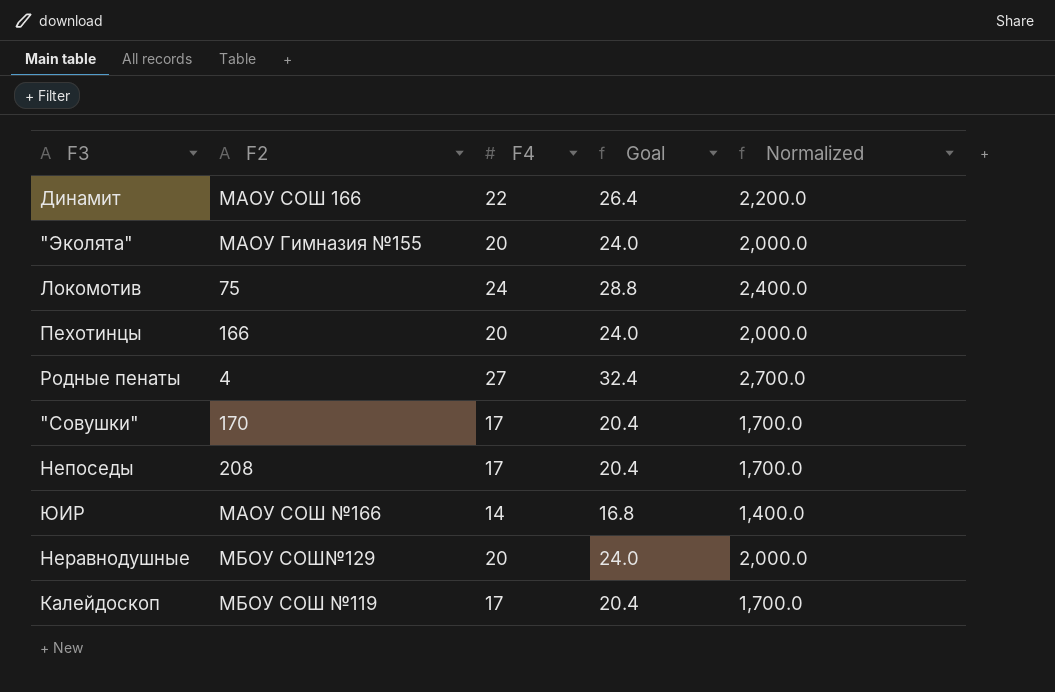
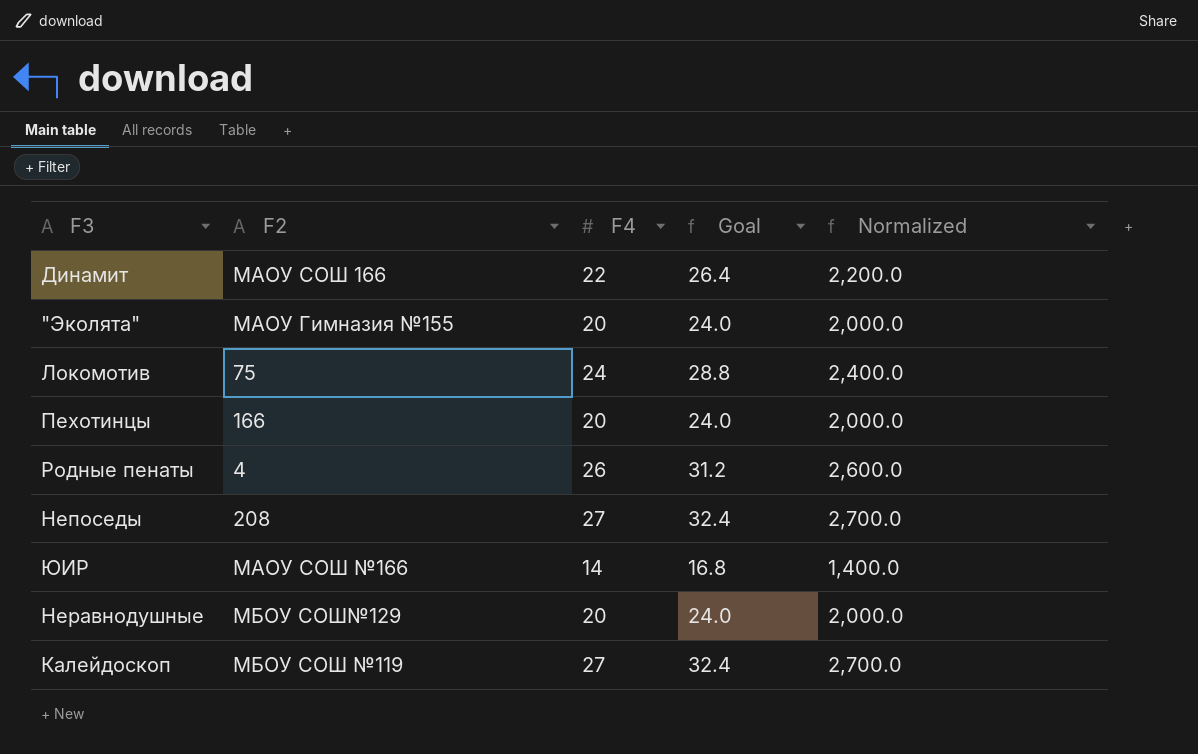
row "Совушки": 170 | 17 | 20.4 | 1,700.0 -> none
Родные пенаты | F4: 27 -> 26
Родные пенаты | Goal: 32.4 -> 31.2
Родные пенаты | Normalized: 2,700.0 -> 2,600.0
Непоседы | F4: 17 -> 27
Непоседы | Goal: 20.4 -> 32.4
Непоседы | Normalized: 1,700.0 -> 2,700.0
Калейдоскоп | F4: 17 -> 27
Калейдоскоп | Goal: 20.4 -> 32.4
Калейдоскоп | Normalized: 1,700.0 -> 2,700.0

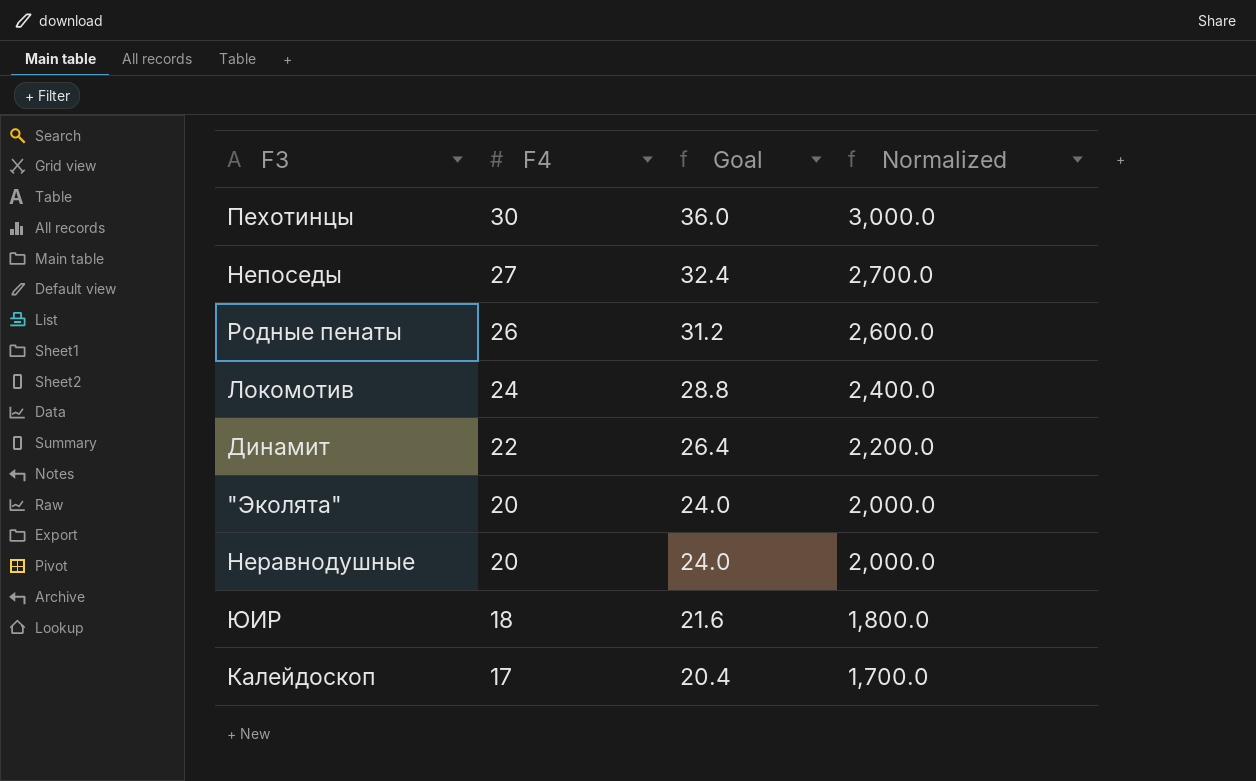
row order: none -> F4 descending
column F2 | position: 2 -> none
Пехотинцы | F4: 20 -> 30
Пехотинцы | Goal: 24.0 -> 36.0
Пехотинцы | Normalized: 2,000.0 -> 3,000.0
ЮИР | F4: 14 -> 18
ЮИР | Goal: 16.8 -> 21.6
ЮИР | Normalized: 1,400.0 -> 1,800.0
Калейдоскоп | F4: 27 -> 17
Калейдоскоп | Goal: 32.4 -> 20.4
Калейдоскоп | Normalized: 2,700.0 -> 1,700.0

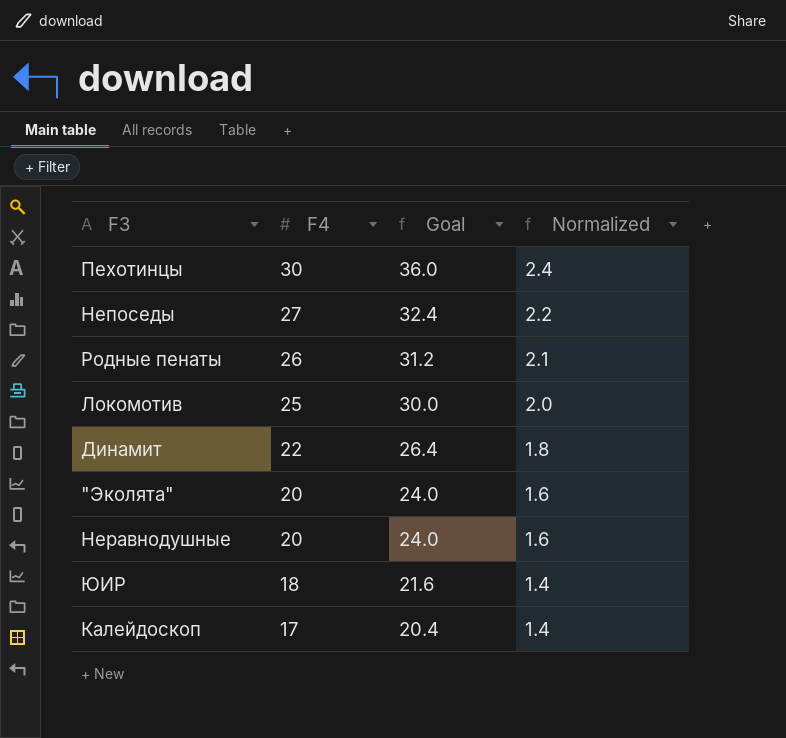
column Normalized | formula: [F4] * 100 -> [F4] * 0.08
Локомотив | F4: 24 -> 25
Локомотив | Goal: 28.8 -> 30.0

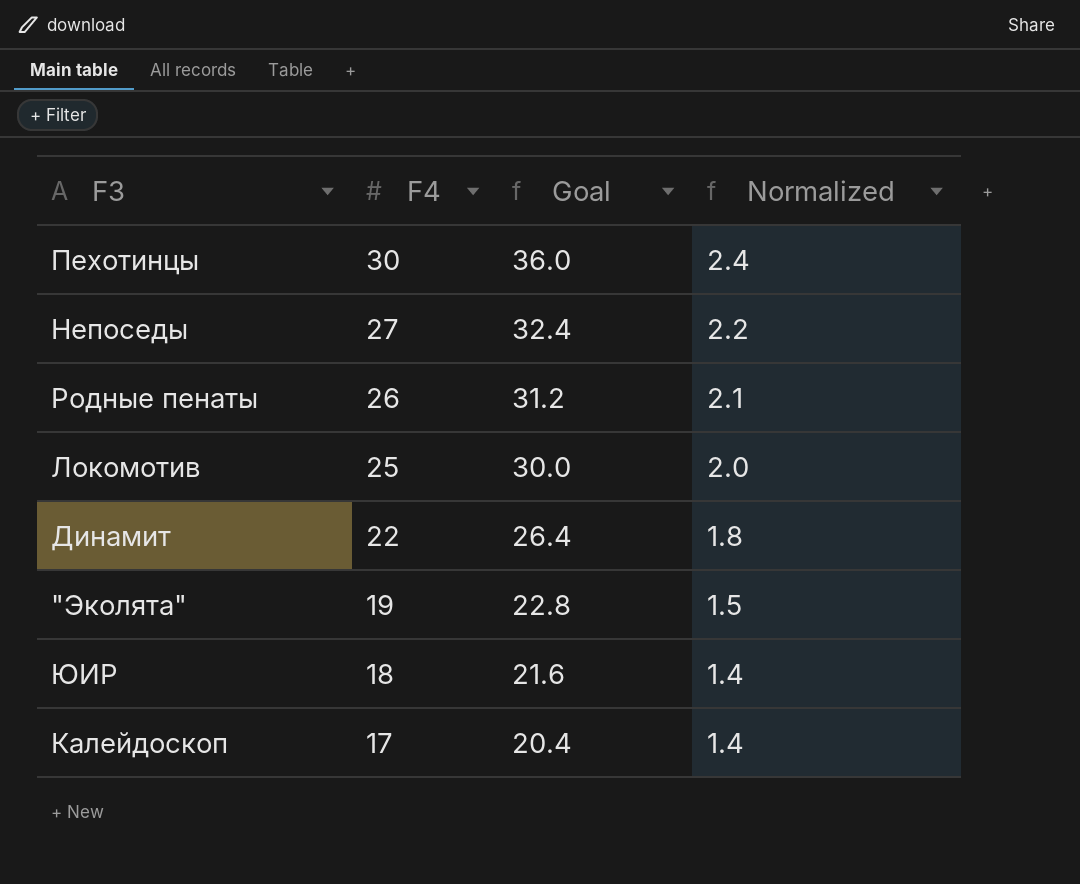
row Неравнодушные: 20 | 24.0 | 1.6 -> none
"Эколята" | F4: 20 -> 19
"Эколята" | Goal: 24.0 -> 22.8
"Эколята" | Normalized: 1.6 -> 1.5

